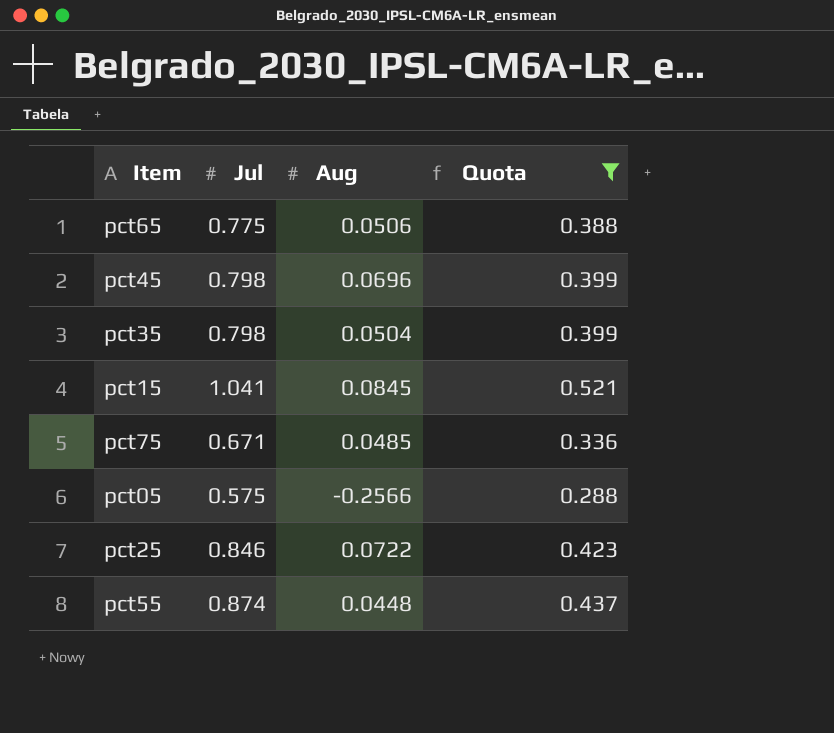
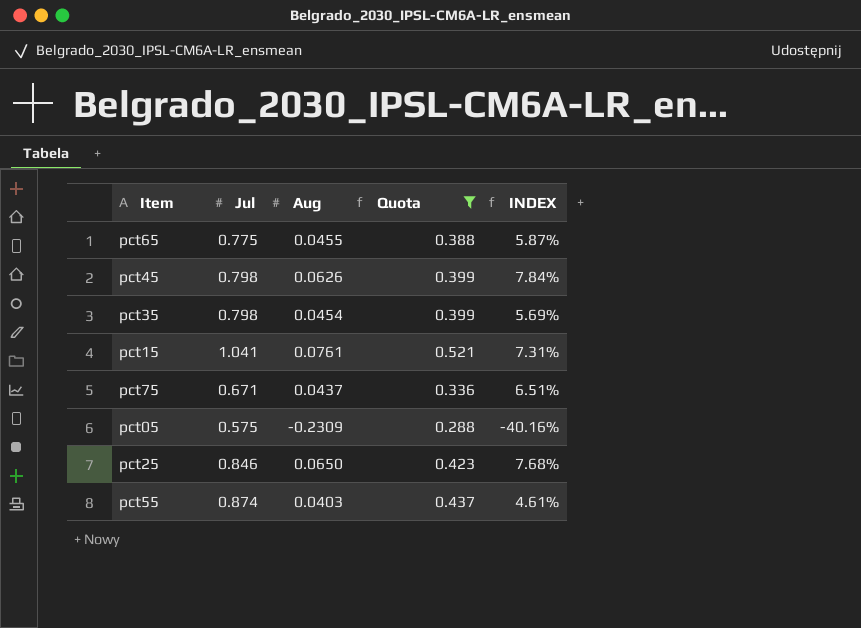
column INDEX | formula: none -> [Aug] / [Jul]
pct65 | Aug: 0.0506 -> 0.0455
pct45 | Aug: 0.0696 -> 0.0626
pct35 | Aug: 0.0504 -> 0.0454
pct15 | Aug: 0.0845 -> 0.0761
pct75 | Aug: 0.0485 -> 0.0437
pct05 | Aug: -0.2566 -> -0.2309
pct25 | Aug: 0.0722 -> 0.0650
pct55 | Aug: 0.0448 -> 0.0403

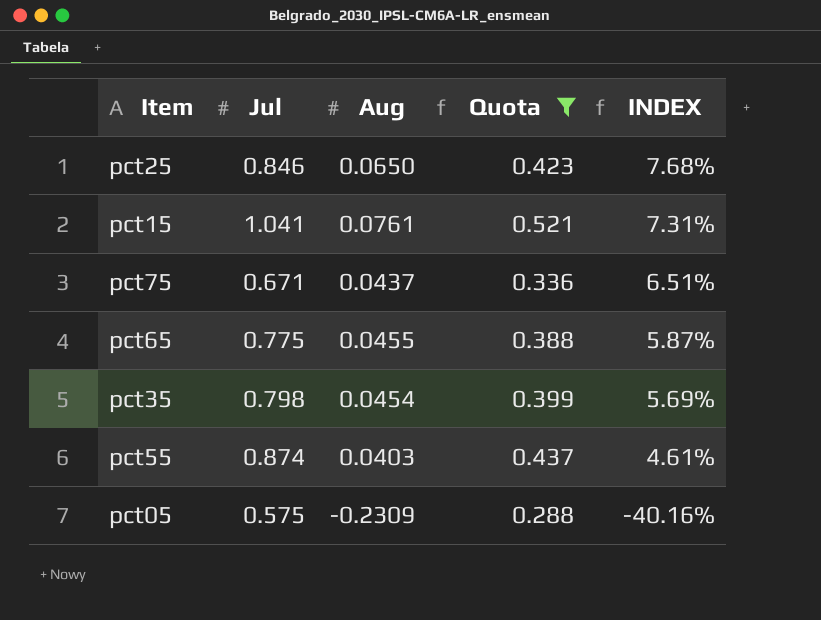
row order: none -> INDEX descending
row pct45: 0.798 | 0.0626 | 0.399 | 7.84% -> none

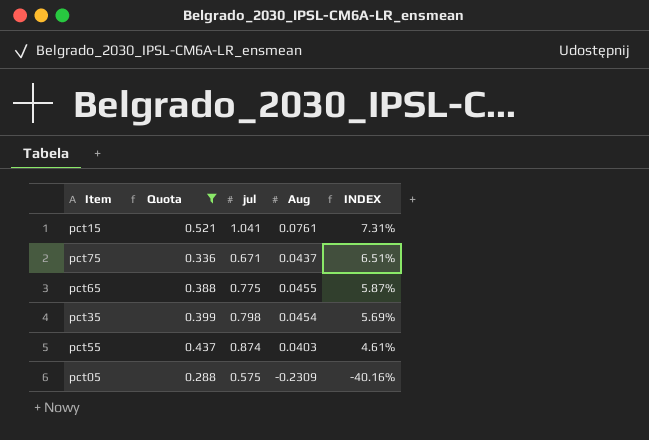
column Quota | position: 4 -> 2
column name: Jul -> jul
row pct25: 0.846 | 0.0650 | 0.423 | 7.68% -> none

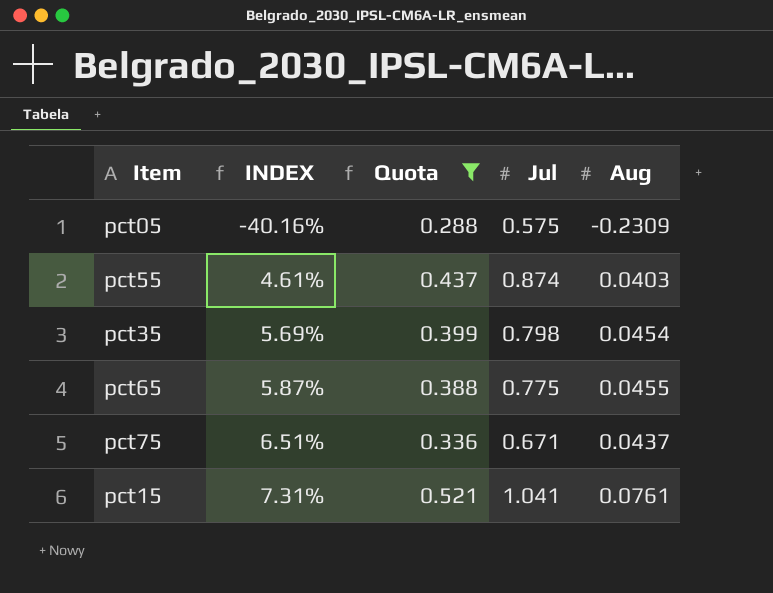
row order: INDEX descending -> INDEX ascending
column INDEX | position: 5 -> 2
column name: jul -> Jul

